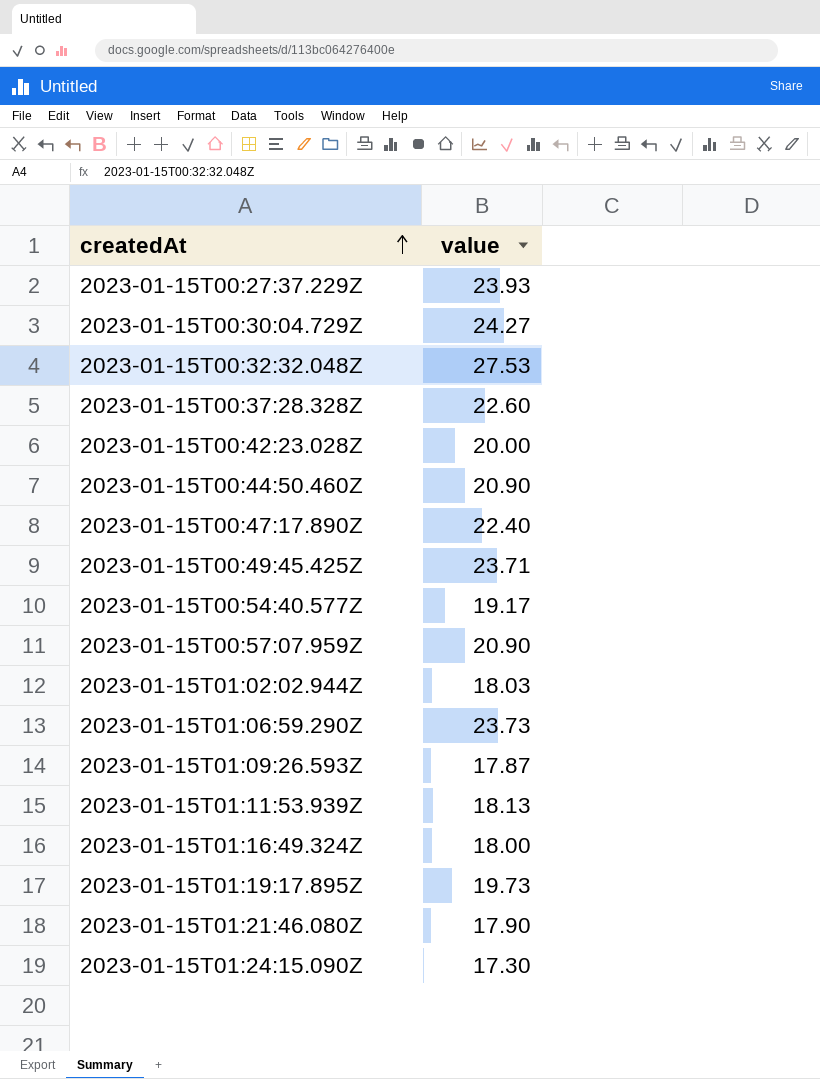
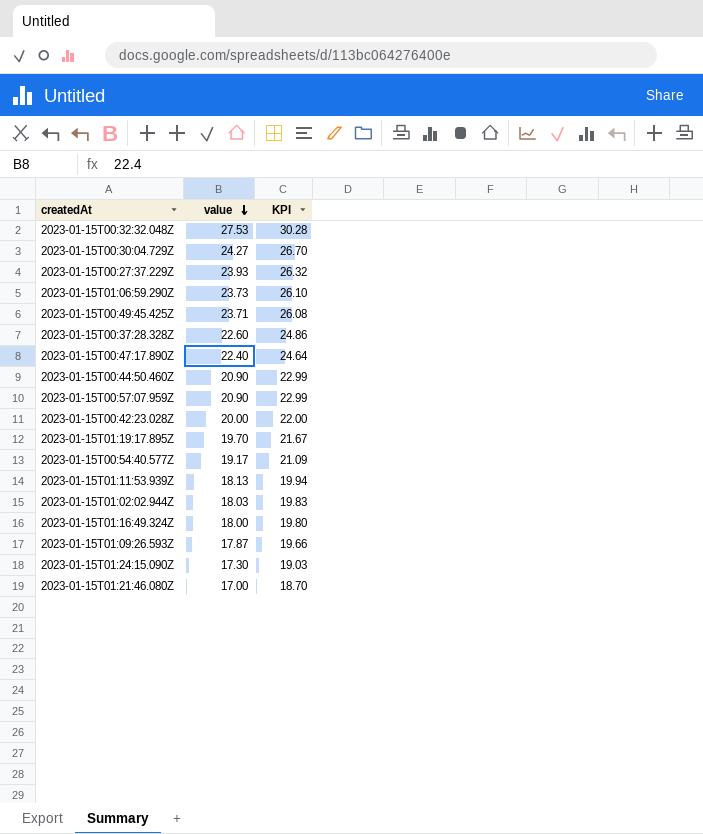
row order: createdAt ascending -> value descending
column KPI | formula: none -> [value] * 1.1
2023-01-15T01:19:17.895Z | value: 19.73 -> 19.70
2023-01-15T01:21:46.080Z | value: 17.90 -> 17.00

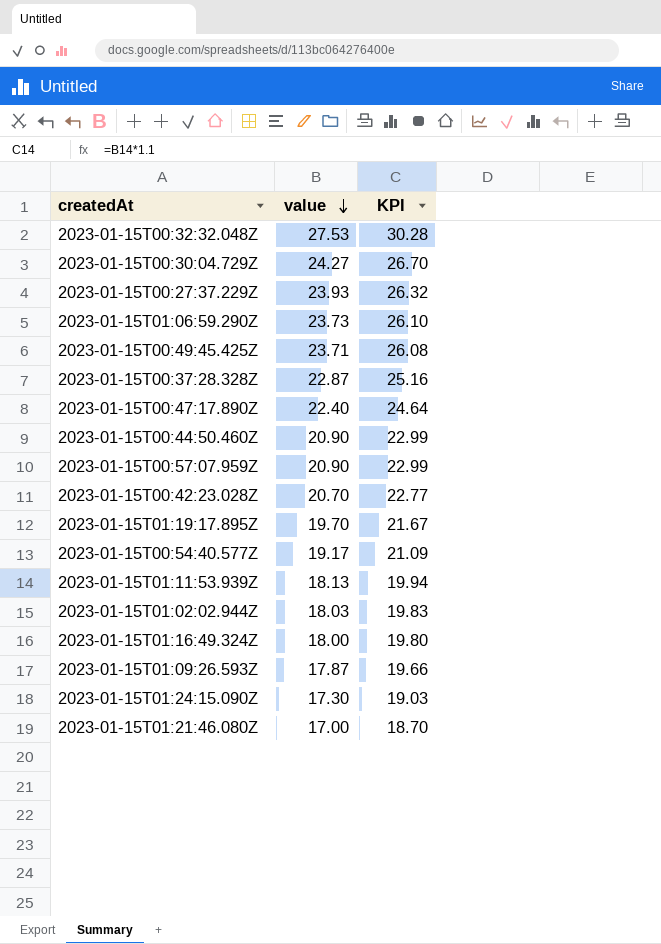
2023-01-15T00:37:28.328Z | value: 22.60 -> 22.87
2023-01-15T00:37:28.328Z | KPI: 24.86 -> 25.16
2023-01-15T00:42:23.028Z | value: 20.00 -> 20.70
2023-01-15T00:42:23.028Z | KPI: 22.00 -> 22.77

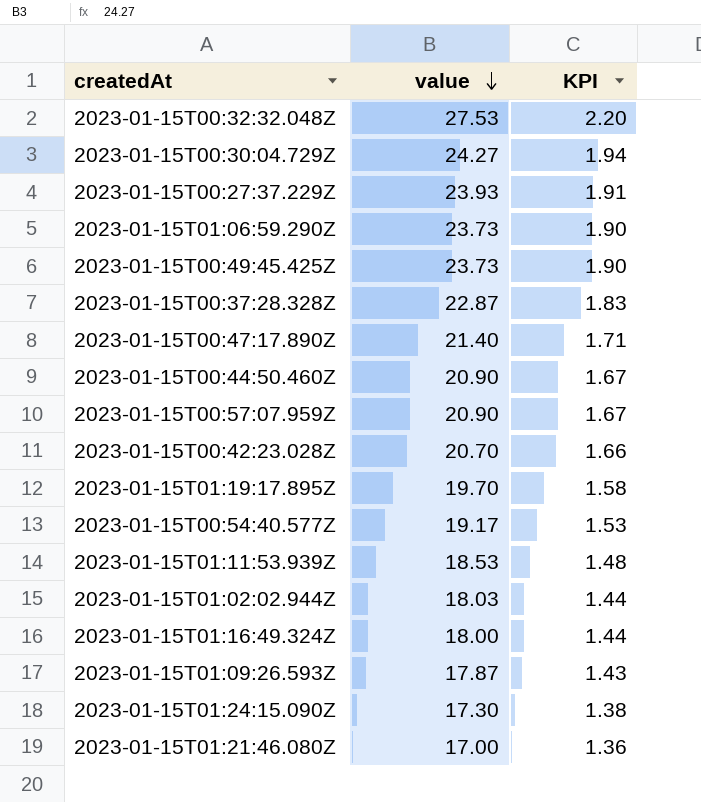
column KPI | formula: [value] * 1.1 -> [value] * 0.08
2023-01-15T00:49:45.425Z | value: 23.71 -> 23.73
2023-01-15T00:47:17.890Z | value: 22.40 -> 21.40
2023-01-15T01:11:53.939Z | value: 18.13 -> 18.53

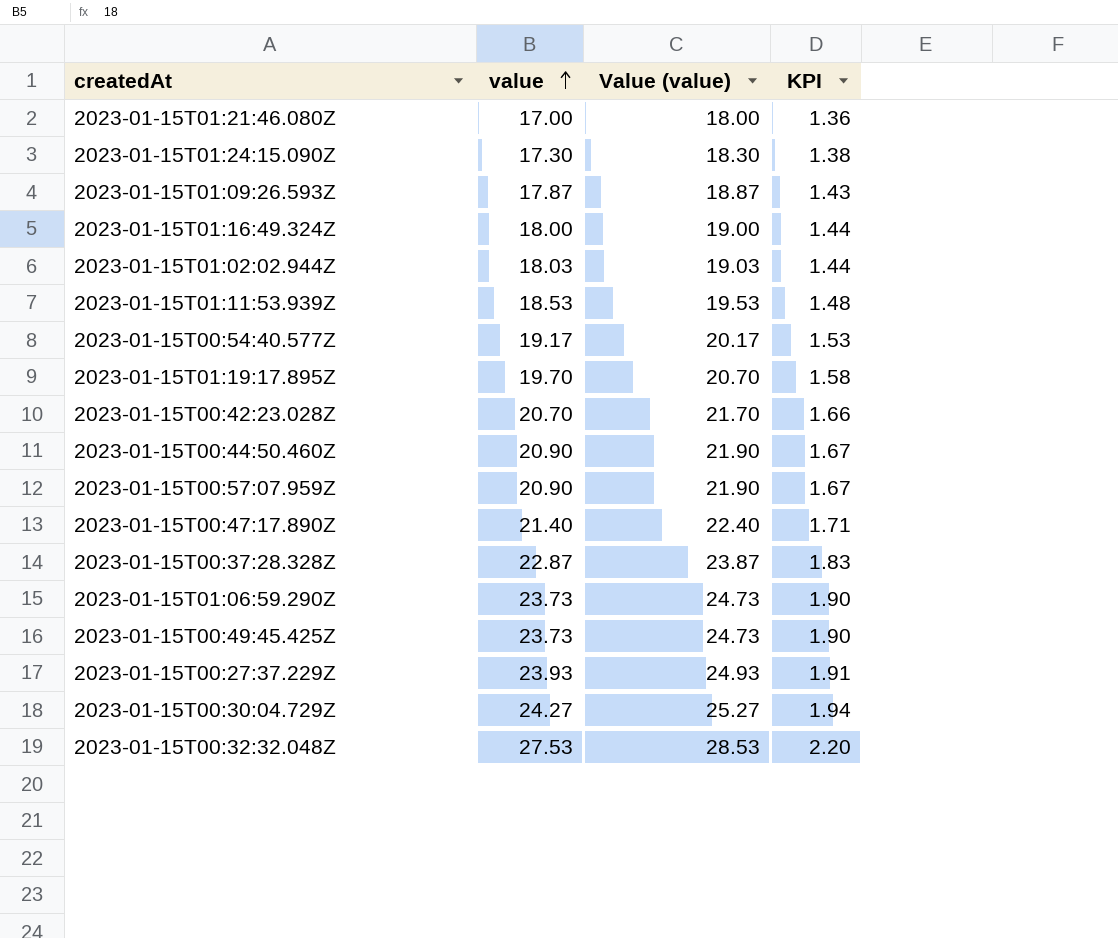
row order: value descending -> value ascending
column Value (value) | formula: none -> [value] + 1

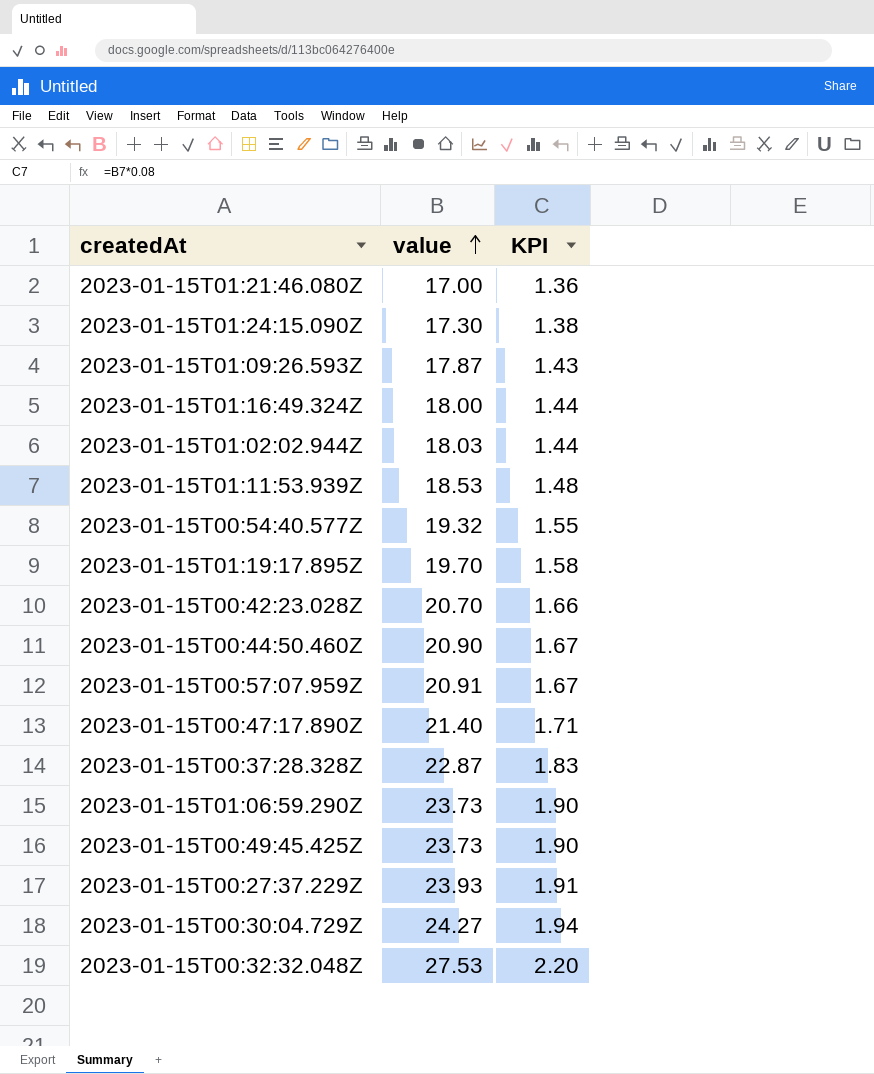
column Value (value) | formula: [value] + 1 -> none
2023-01-15T00:54:40.577Z | value: 19.17 -> 19.32
2023-01-15T00:54:40.577Z | KPI: 1.53 -> 1.55
2023-01-15T00:57:07.959Z | value: 20.90 -> 20.91

